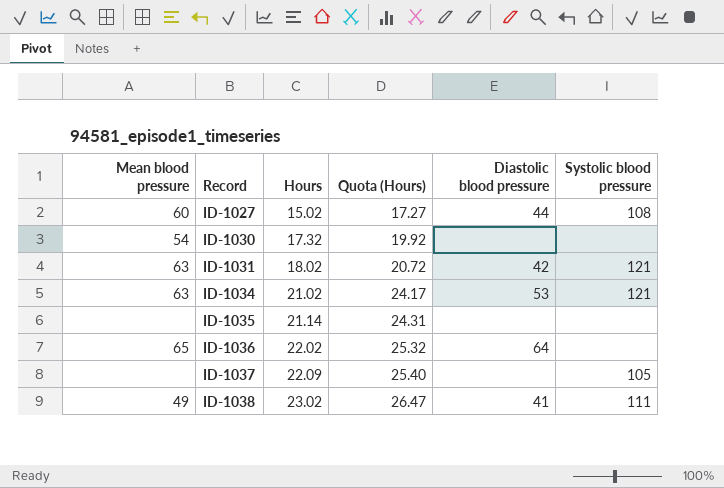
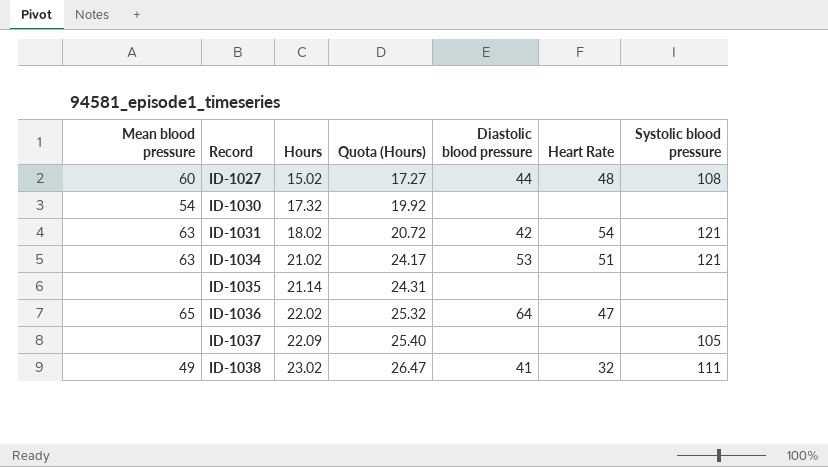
column Heart Rate | position: none -> 6

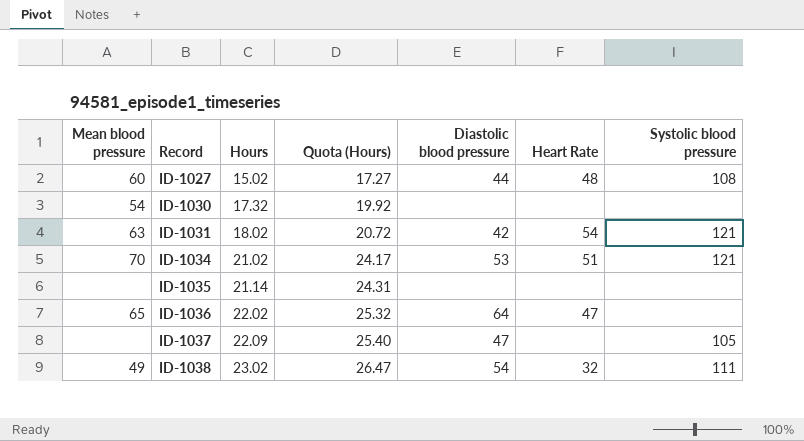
ID-1034 | Mean blood pressure: 63 -> 70
ID-1037 | Diastolic blood pressure: none -> 47
ID-1038 | Diastolic blood pressure: 41 -> 54

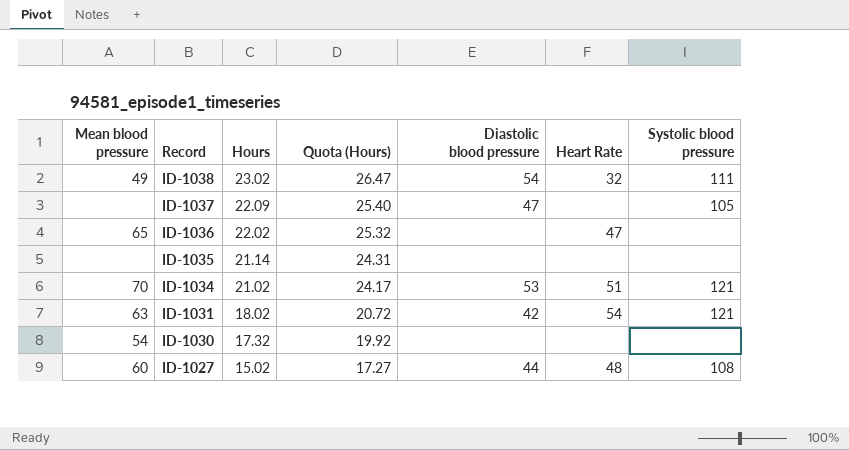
row order: Record ascending -> Record descending
ID-1036 | Diastolic blood pressure: 64 -> none

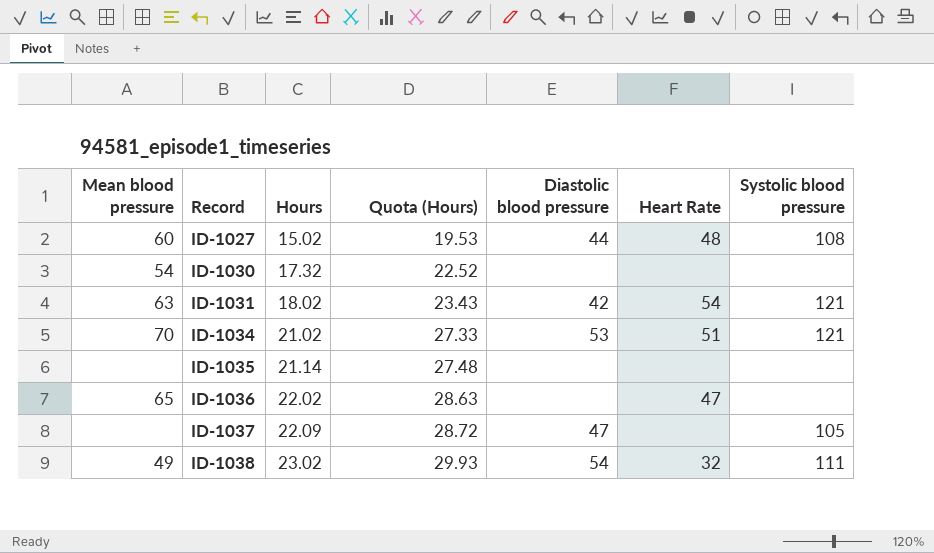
row order: Record descending -> Record ascending
column Quota (Hours) | formula: [Hours] * 1.15 -> [Hours] * 1.3

